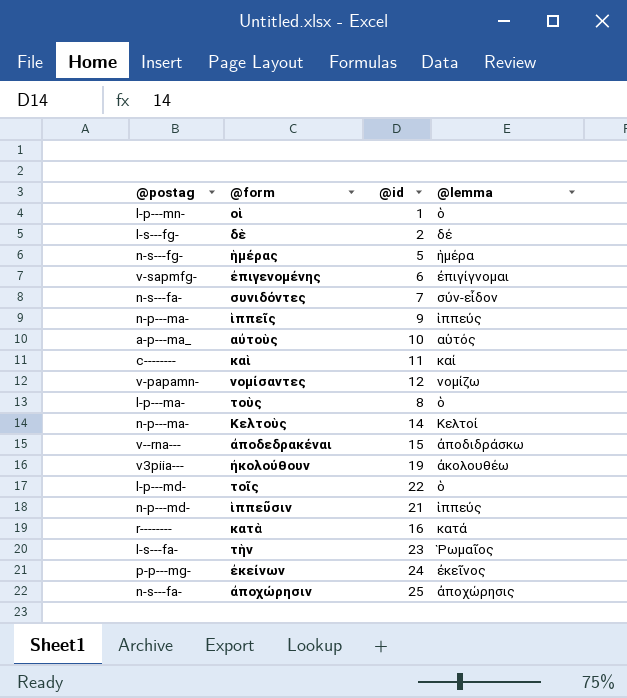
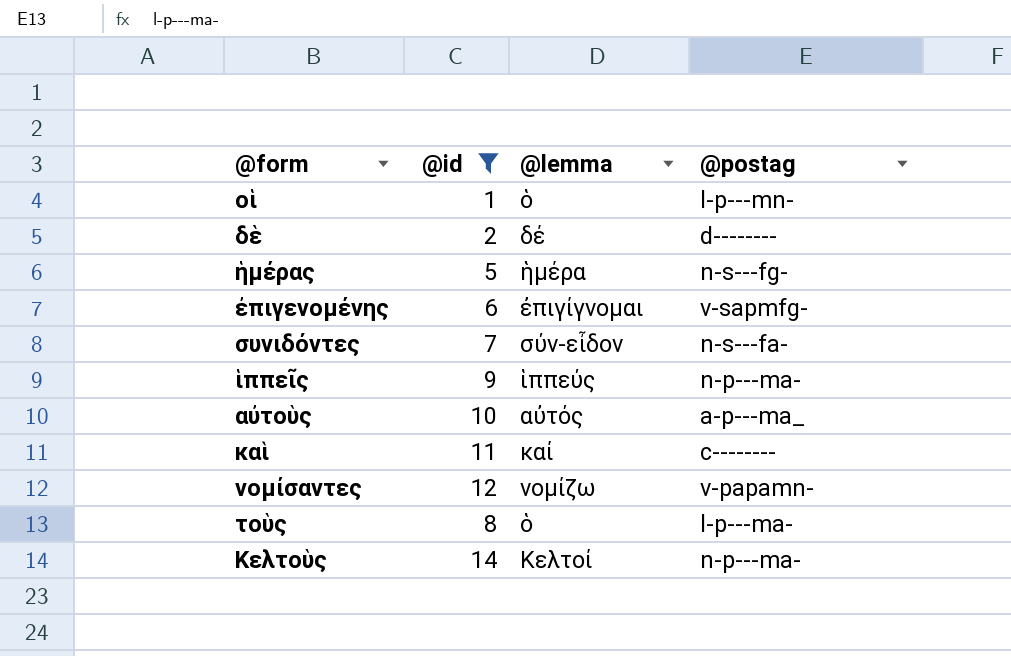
filter: none -> @id <= 14
column @postag | position: 1 -> 4
δὲ | @postag: l-s---fg- -> d--------

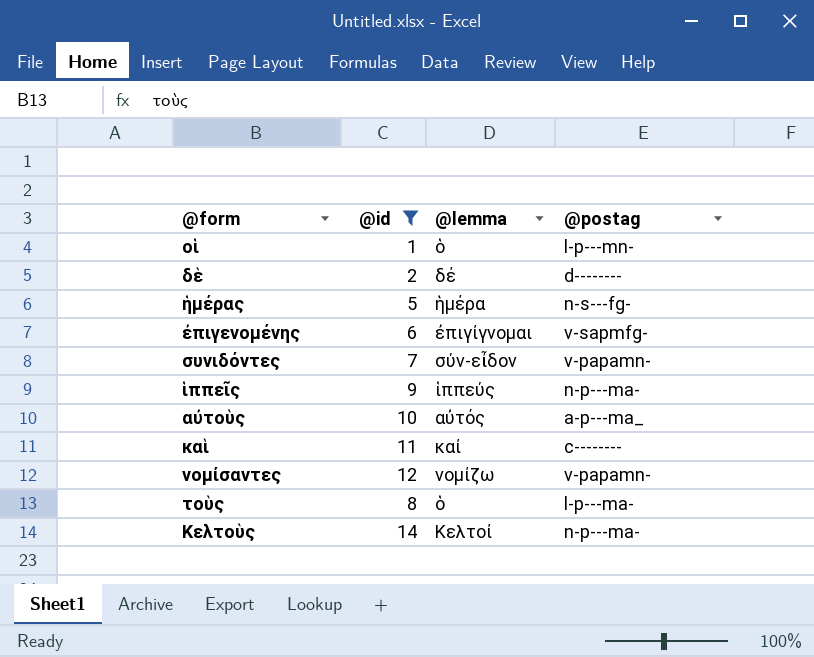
συνιδόντες | @postag: n-s---fa- -> v-papamn-

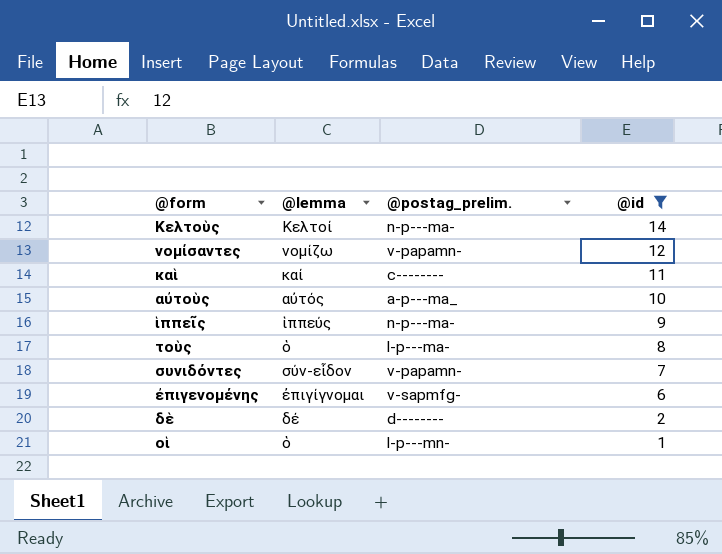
row order: none -> @id descending
column name: @postag -> @postag_prelim.
column @id | position: 2 -> 4
row ἡμέρας: 5 | ἡμέρα | n-s---fg- -> none

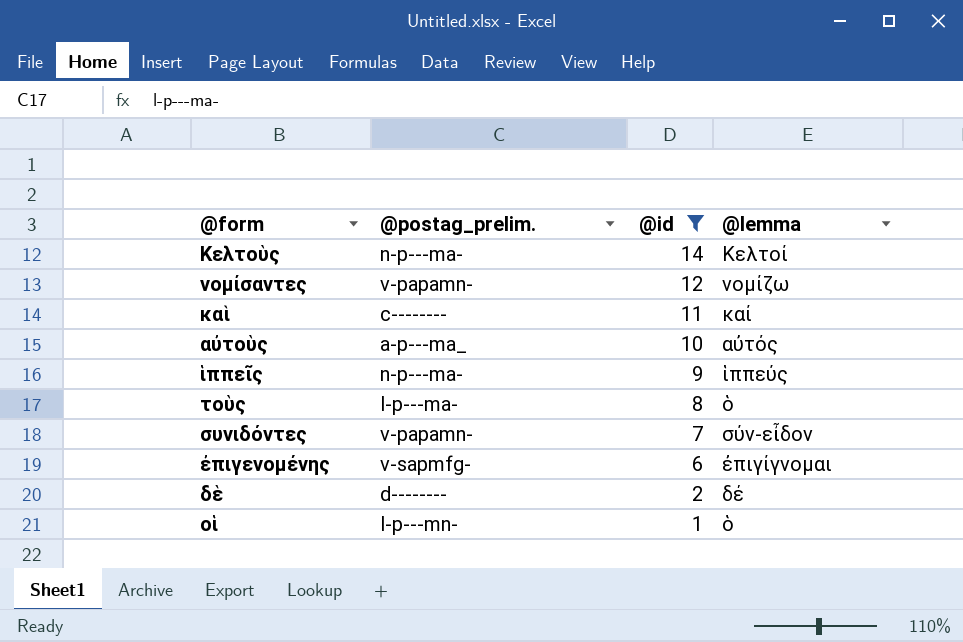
column @lemma | position: 2 -> 4

